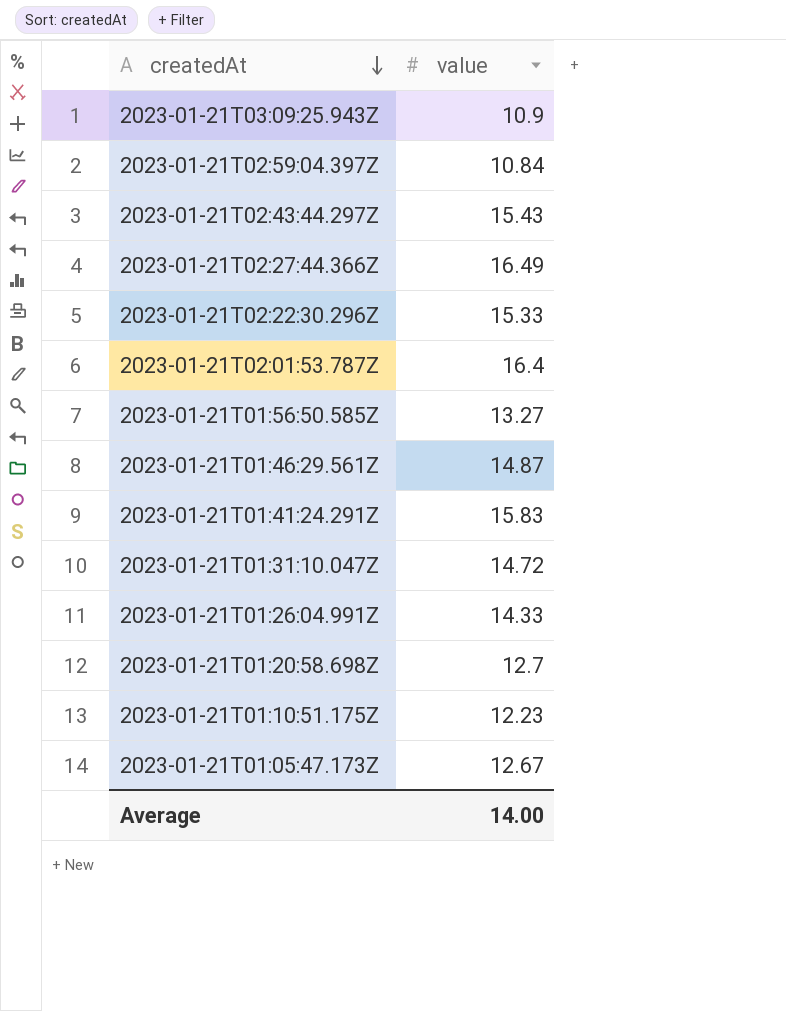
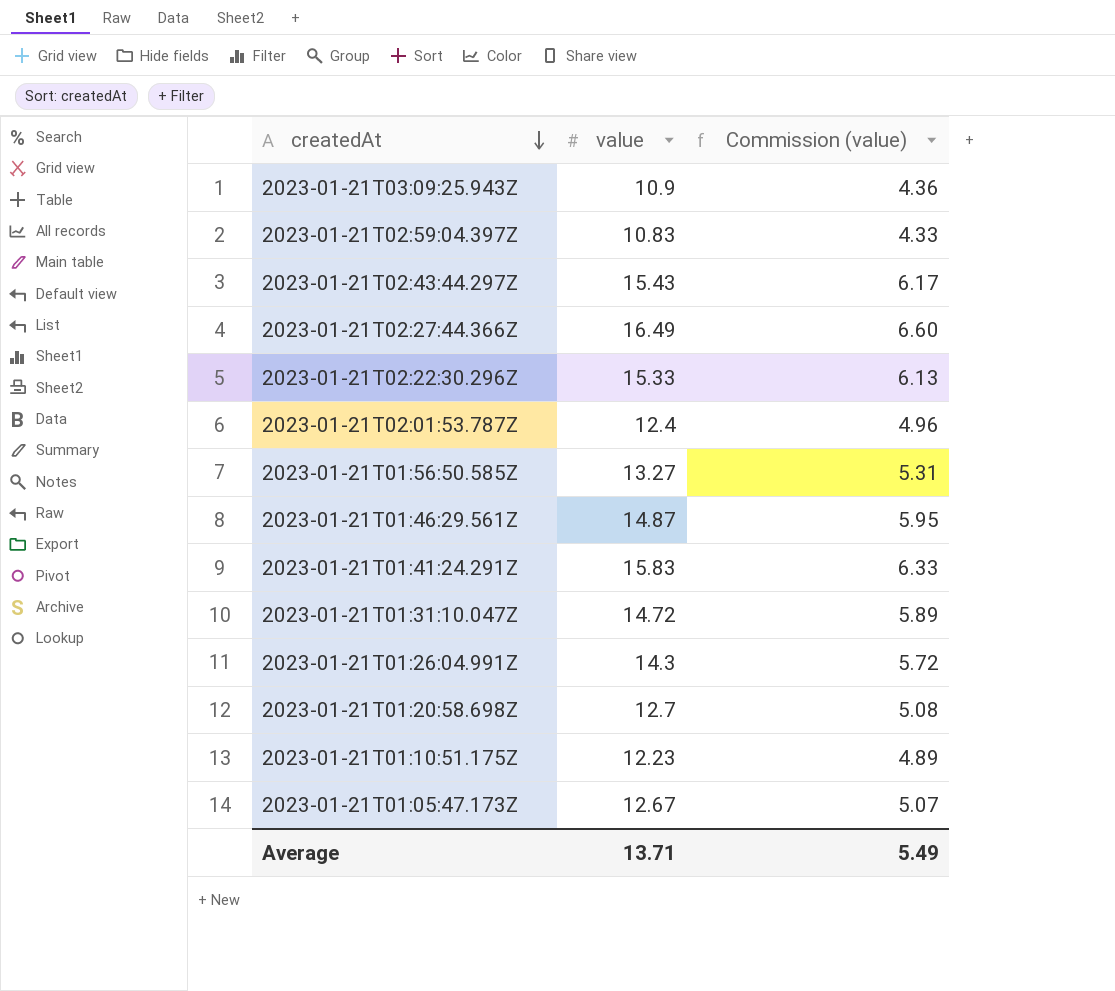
column Commission (value) | formula: none -> [value] * 0.4
2023-01-21T02:59:04.397Z | value: 10.84 -> 10.83
2023-01-21T02:01:53.787Z | value: 16.4 -> 12.4
2023-01-21T01:26:04.991Z | value: 14.33 -> 14.3
Average | value: 14.00 -> 13.71

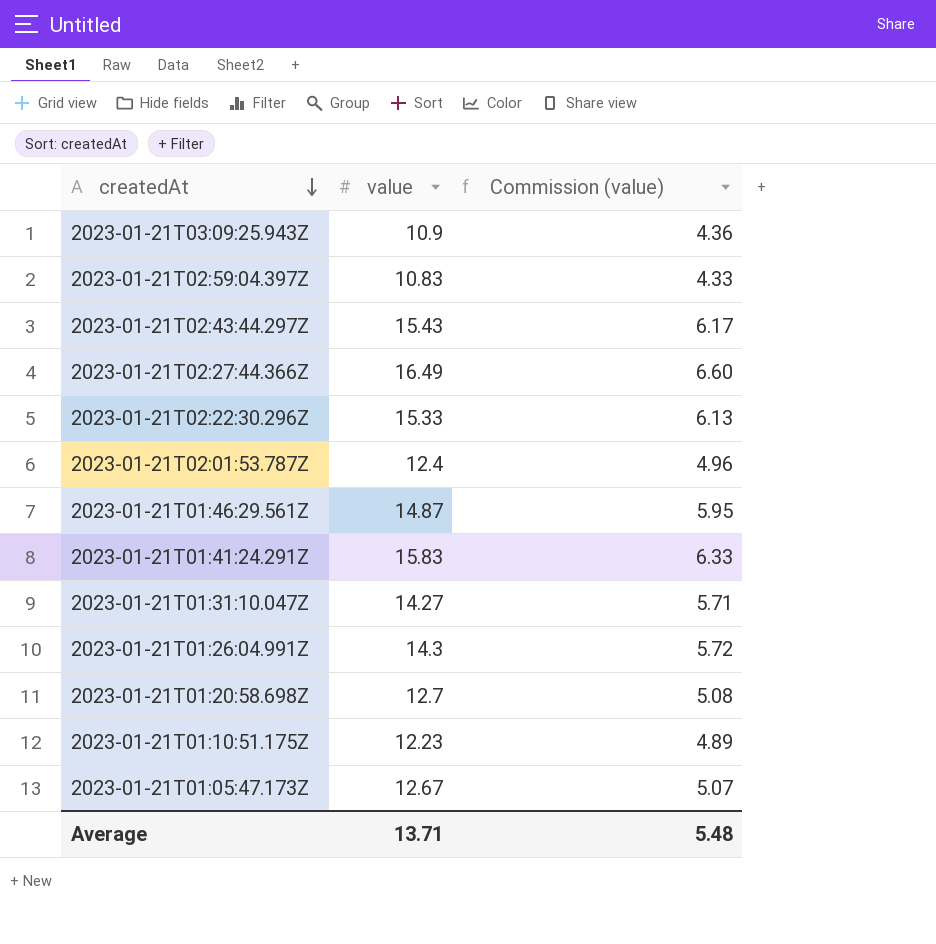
row 2023-01-21T01:56:50.585Z: 13.27 | 5.31 -> none
2023-01-21T01:31:10.047Z | value: 14.72 -> 14.27
2023-01-21T01:31:10.047Z | Commission (value): 5.89 -> 5.71
Average | Commission (value): 5.49 -> 5.48

